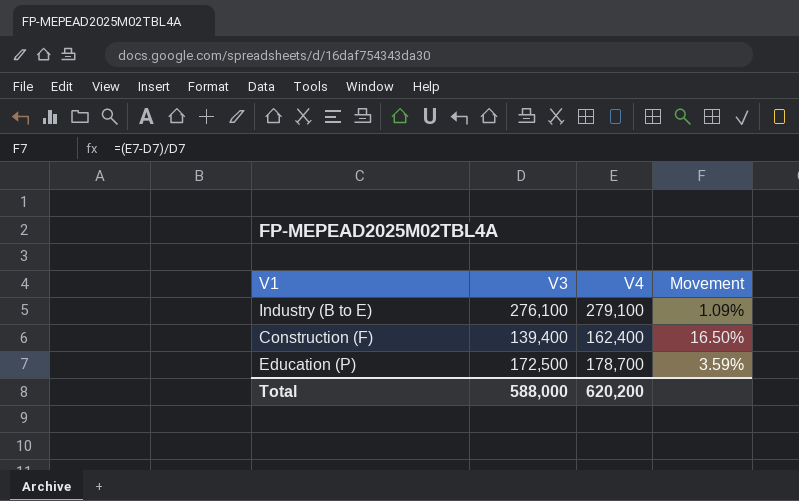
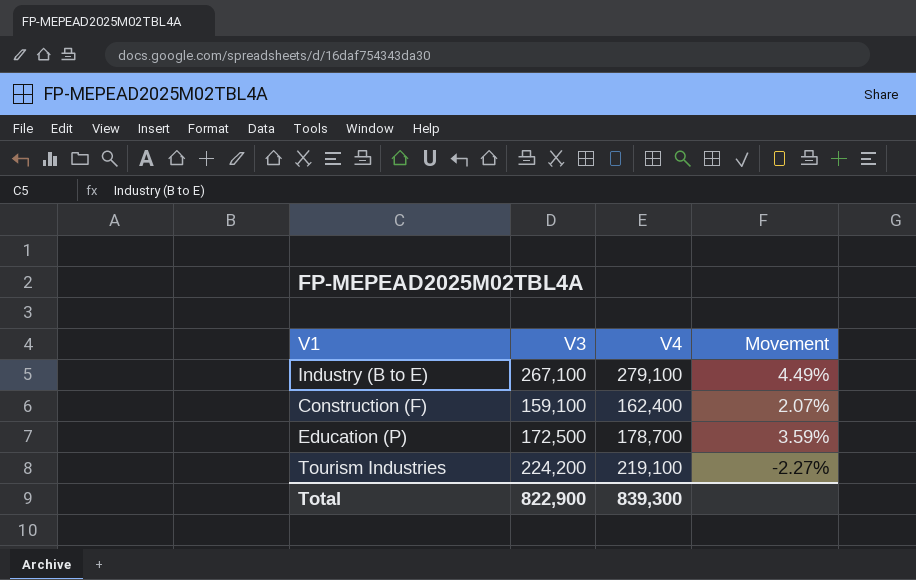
Industry (B to E) | V3: 276,100 -> 267,100
Industry (B to E) | Movement: 1.09% -> 4.49%
Construction (F) | V3: 139,400 -> 159,100
Construction (F) | Movement: 16.50% -> 2.07%
row Tourism Industries: none -> 224,200 | 219,100 | -2.27%
Total | V3: 588,000 -> 822,900
Total | V4: 620,200 -> 839,300

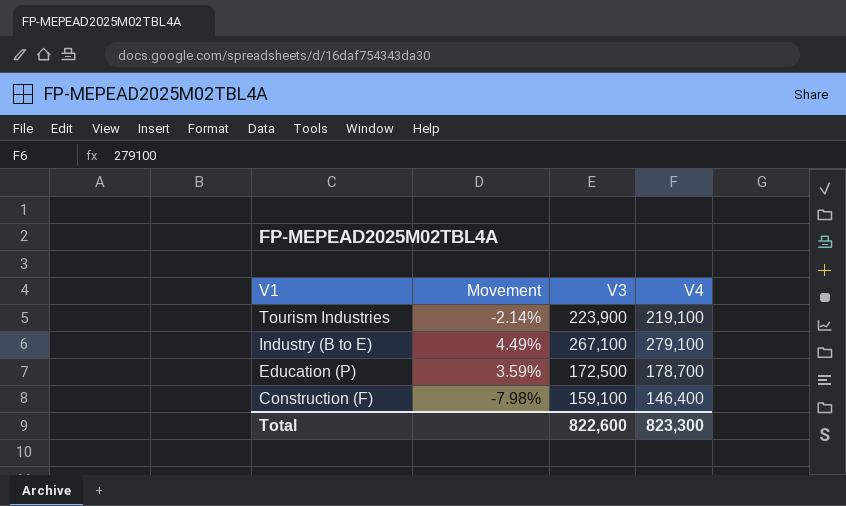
row order: none -> V1 descending
column Movement | position: 4 -> 2
Tourism Industries | Movement: -2.27% -> -2.14%
Tourism Industries | V3: 224,200 -> 223,900
Construction (F) | Movement: 2.07% -> -7.98%
Construction (F) | V4: 162,400 -> 146,400
Total | V3: 822,900 -> 822,600
Total | V4: 839,300 -> 823,300

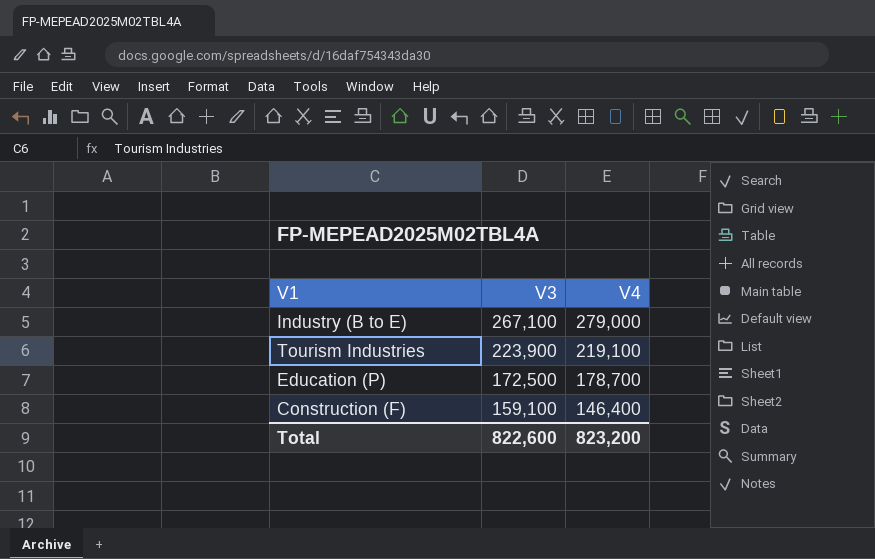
row order: V1 descending -> V3 descending
column Movement | formula: ([V4] - [V3]) / [V3] -> none
Industry (B to E) | V4: 279,100 -> 279,000
Total | V4: 823,300 -> 823,200

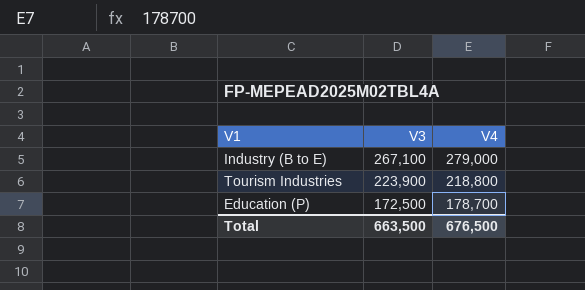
row Construction (F): 159,100 | 146,400 -> none
Tourism Industries | V4: 219,100 -> 218,800
Total | V3: 822,600 -> 663,500
Total | V4: 823,200 -> 676,500

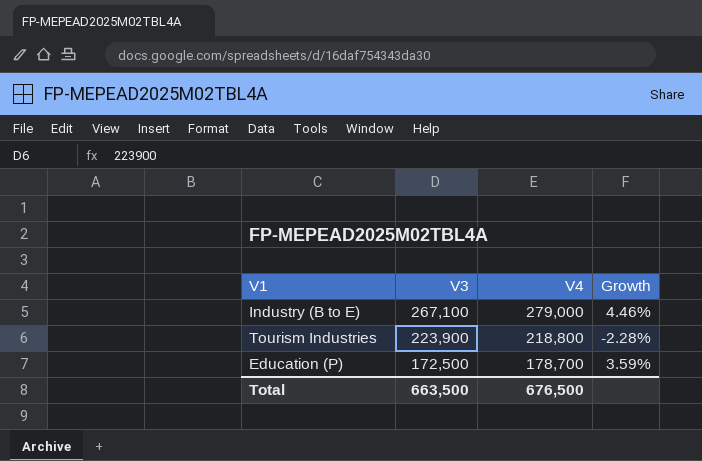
column Growth | formula: none -> ([V4] - [V3]) / [V3]

